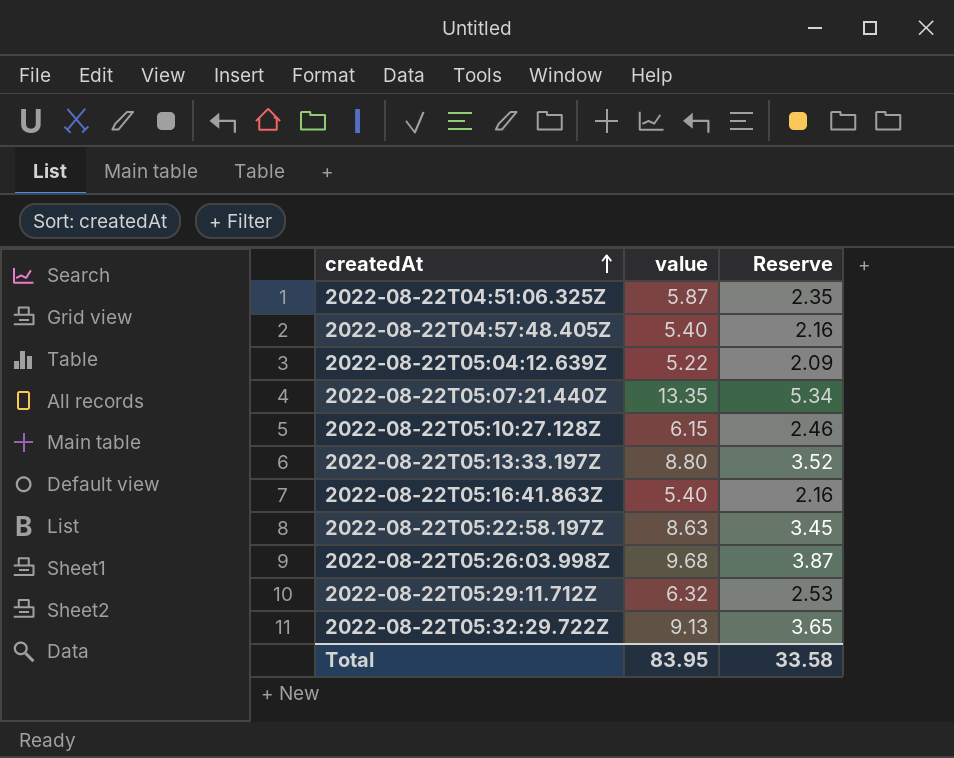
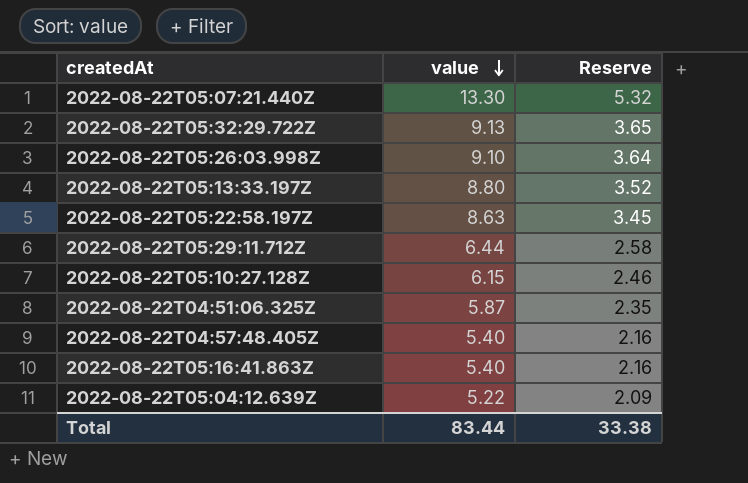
row order: createdAt ascending -> value descending
2022-08-22T05:07:21.440Z | value: 13.35 -> 13.30
2022-08-22T05:07:21.440Z | Reserve: 5.34 -> 5.32
2022-08-22T05:26:03.998Z | value: 9.68 -> 9.10
2022-08-22T05:26:03.998Z | Reserve: 3.87 -> 3.64
2022-08-22T05:29:11.712Z | value: 6.32 -> 6.44
2022-08-22T05:29:11.712Z | Reserve: 2.53 -> 2.58
Total | value: 83.95 -> 83.44
Total | Reserve: 33.58 -> 33.38

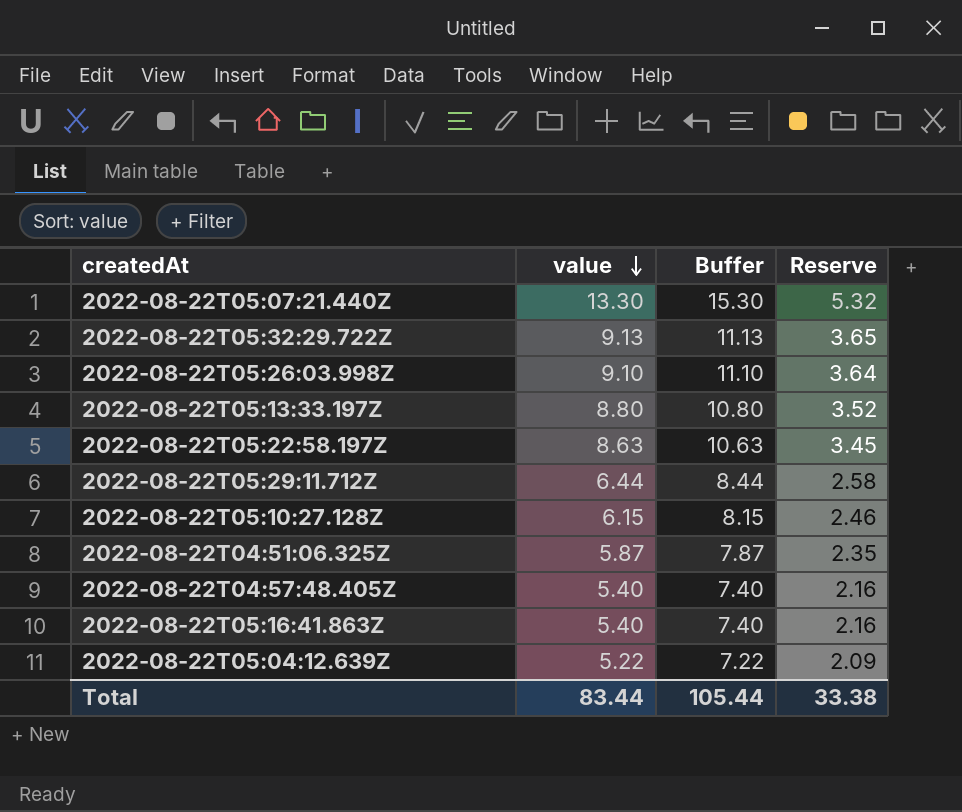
column Buffer | formula: none -> [value] + 2

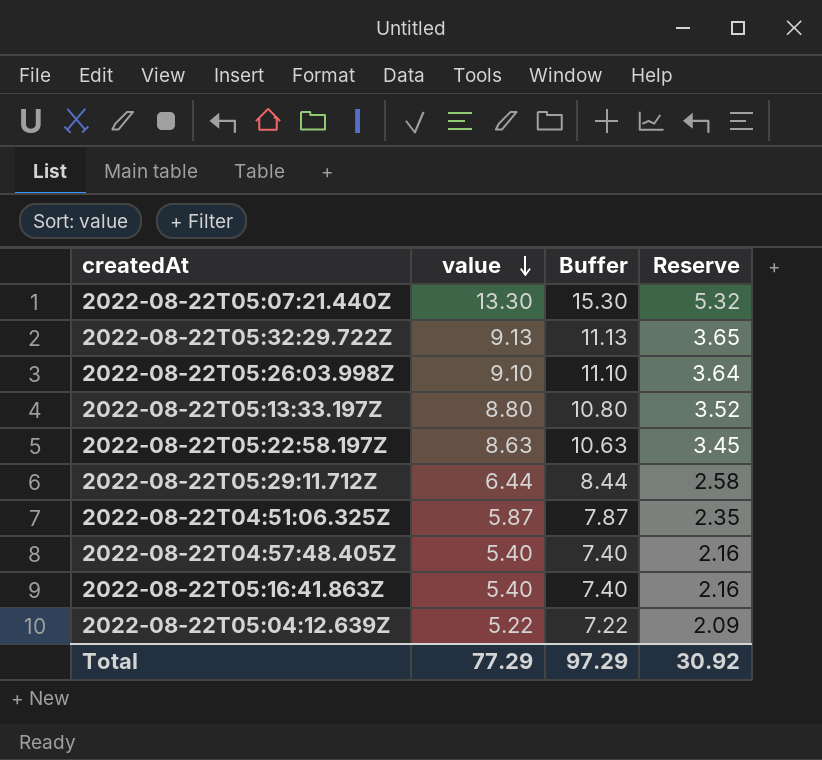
row 2022-08-22T05:10:27.128Z: 6.15 | 8.15 | 2.46 -> none
Total | value: 83.44 -> 77.29
Total | Buffer: 105.44 -> 97.29
Total | Reserve: 33.38 -> 30.92

